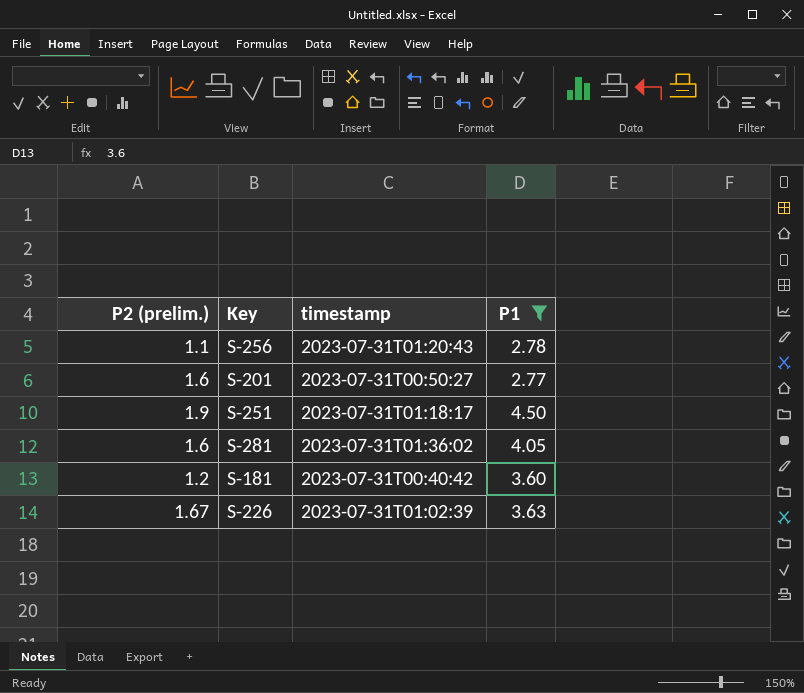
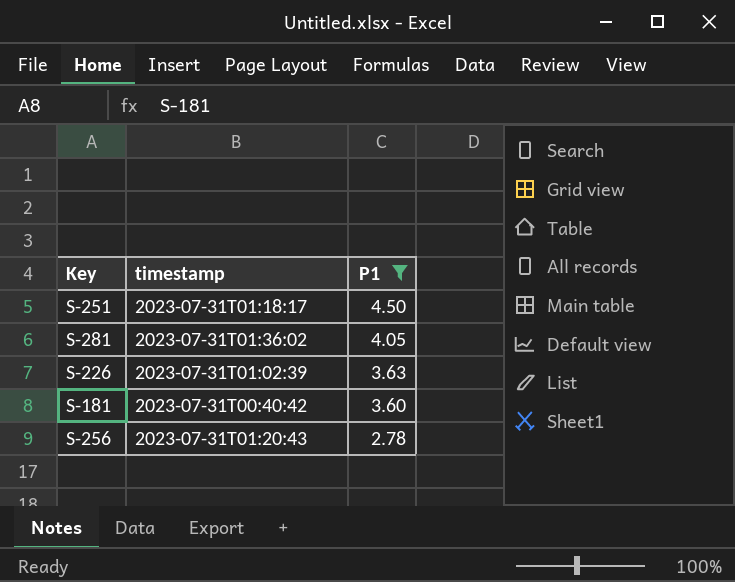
row order: none -> P1 descending
column P2 (prelim.) | position: 1 -> none
row S-201: 1.6 | 2023-07-31T00:50:27 | 2.77 -> none

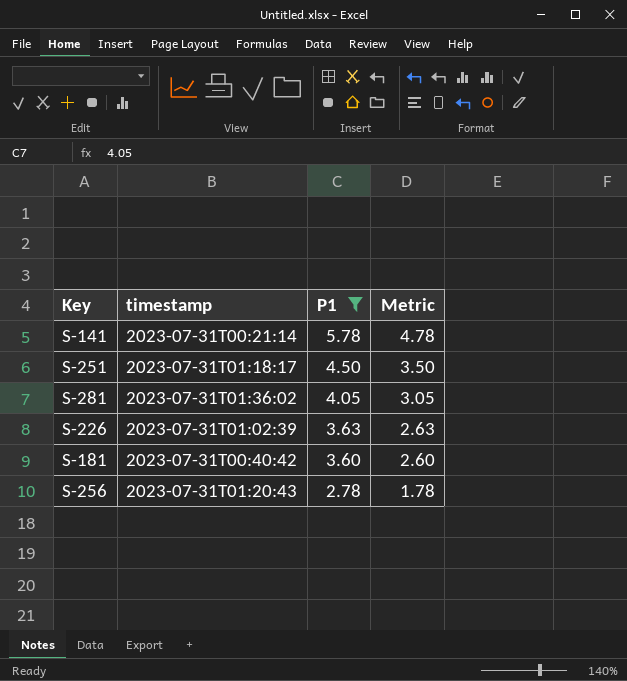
column Metric | formula: none -> [P1] - 1
row S-141: none -> 2023-07-31T00:21:14 | 5.78 | 4.78

